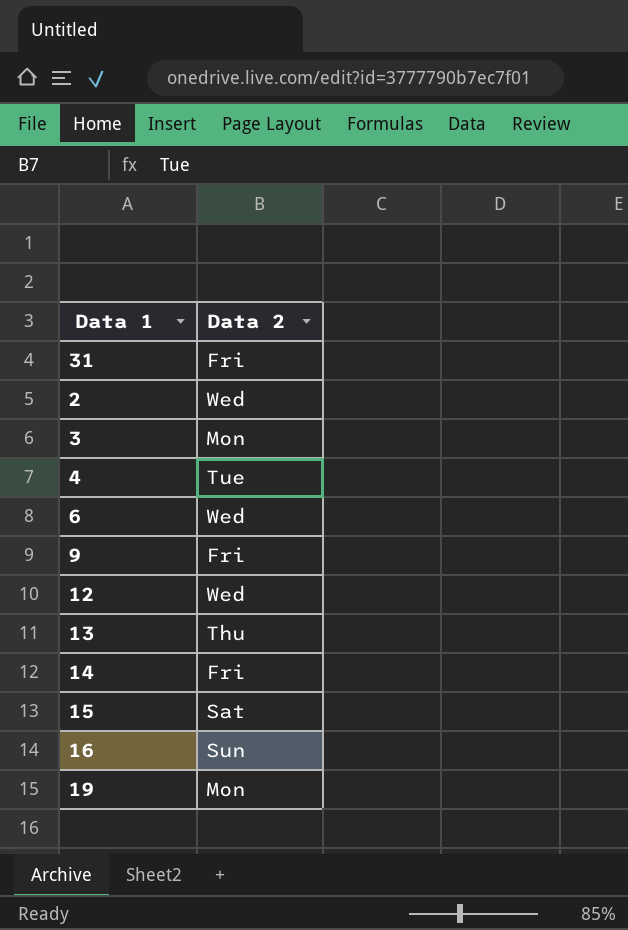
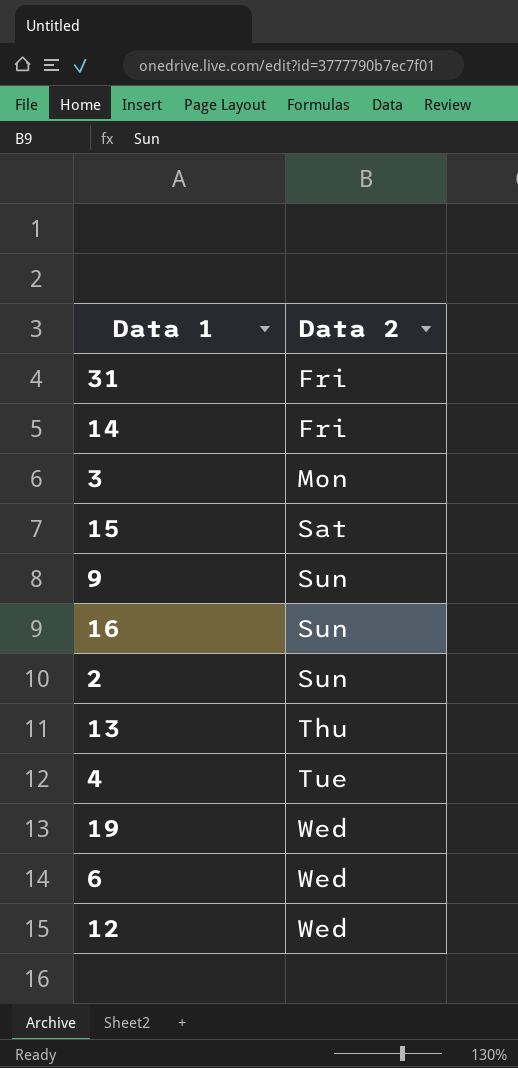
row order: none -> Data 2 ascending
9 | Data 2: Fri -> Sun
2 | Data 2: Wed -> Sun
19 | Data 2: Mon -> Wed

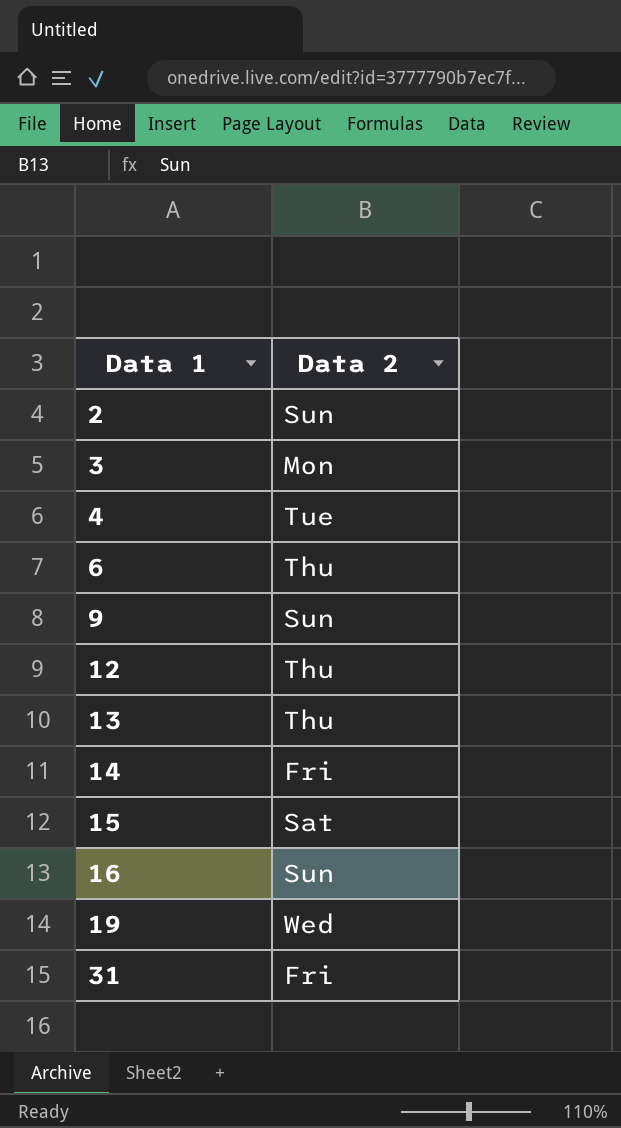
row order: Data 2 ascending -> Data 1 ascending
6 | Data 2: Wed -> Thu
12 | Data 2: Wed -> Thu

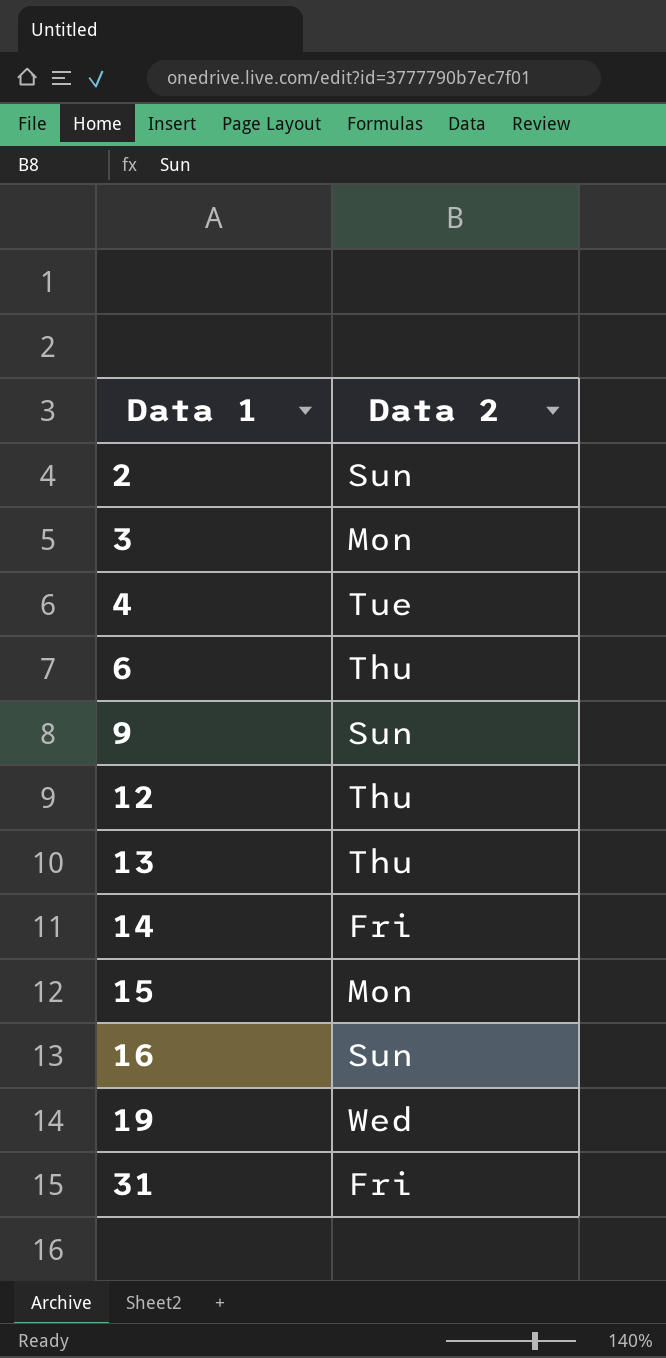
15 | Data 2: Sat -> Mon

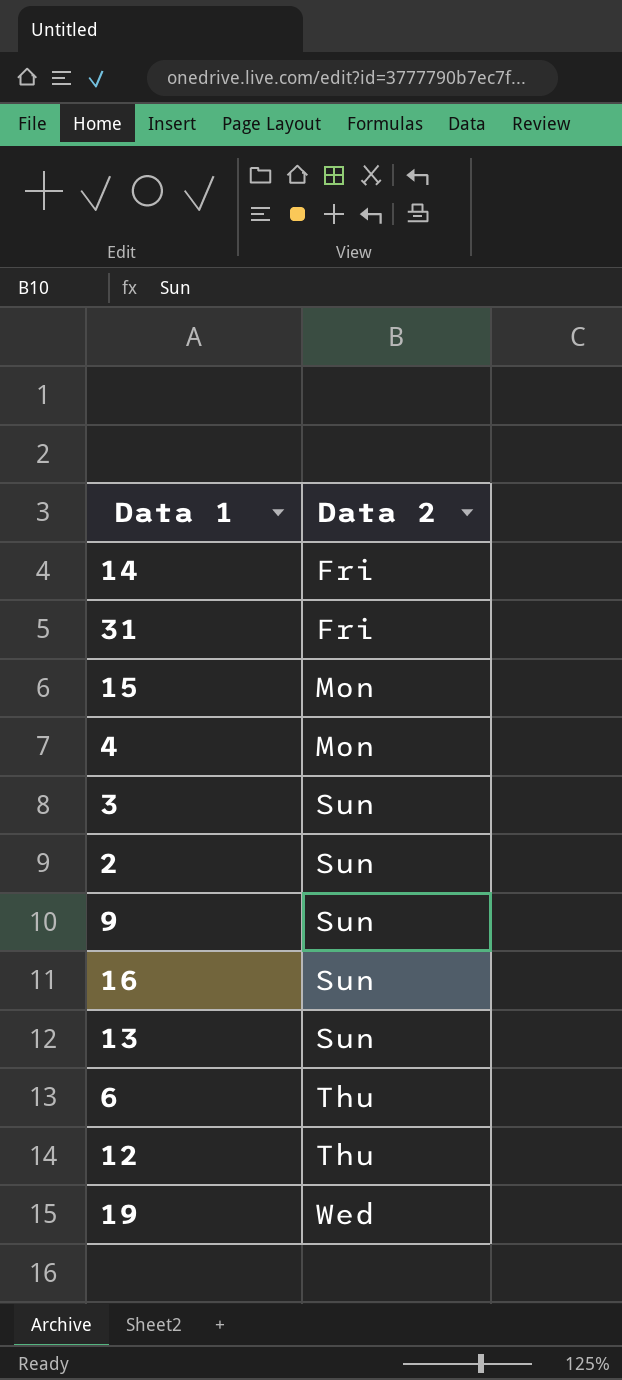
row order: Data 1 ascending -> Data 2 ascending
4 | Data 2: Tue -> Mon
3 | Data 2: Mon -> Sun
13 | Data 2: Thu -> Sun

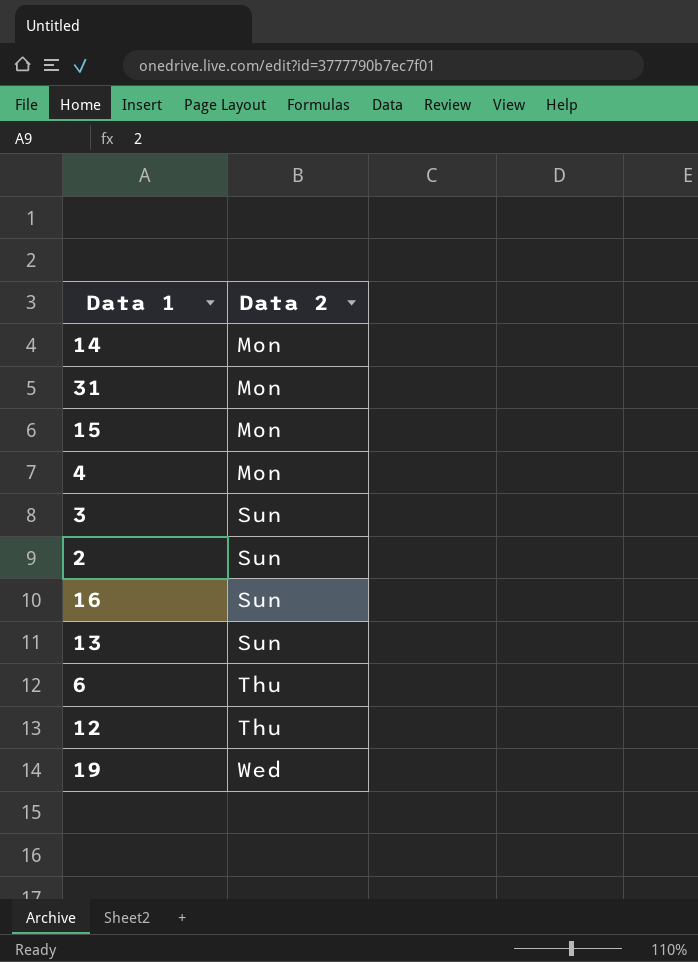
row 9: Sun -> none
14 | Data 2: Fri -> Mon
31 | Data 2: Fri -> Mon

